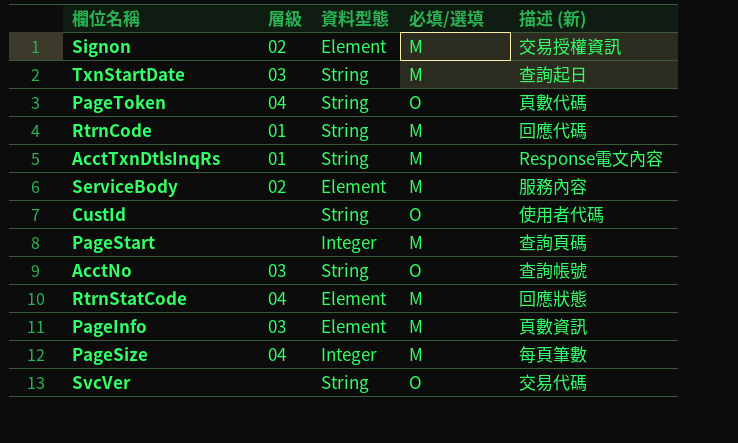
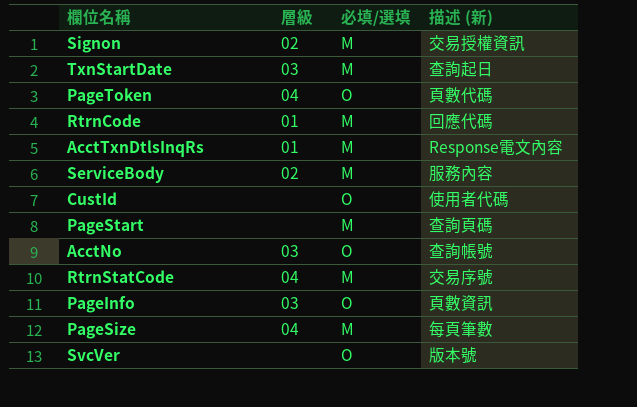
column 資料型態 | position: 3 -> none
RtrnStatCode | 描述 (新): 回應狀態 -> 交易序號
PageInfo | 必填/選填: M -> O
SvcVer | 描述 (新): 交易代碼 -> 版本號

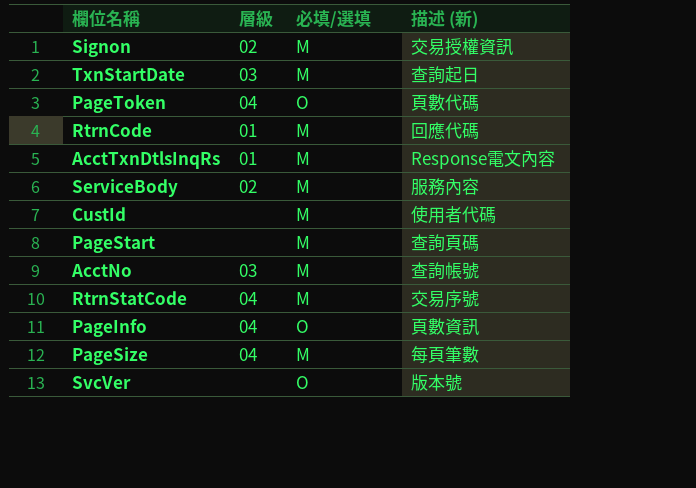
CustId | 必填/選填: O -> M
AcctNo | 必填/選填: O -> M
PageInfo | 層級: 03 -> 04

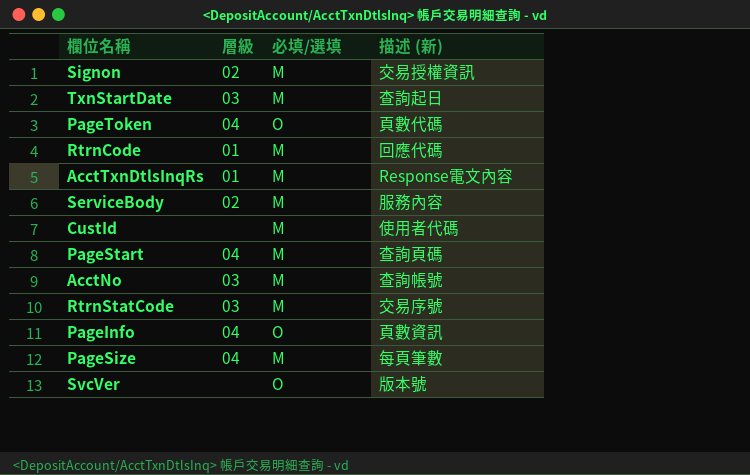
PageStart | 層級: none -> 04
RtrnStatCode | 層級: 04 -> 03

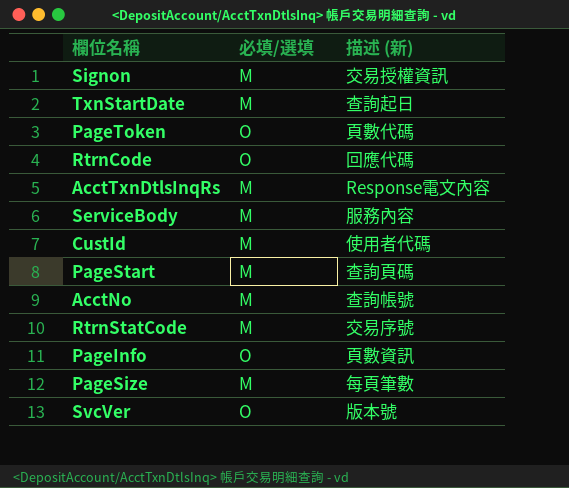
column 層級 | position: 2 -> none
RtrnCode | 必填/選填: M -> O

